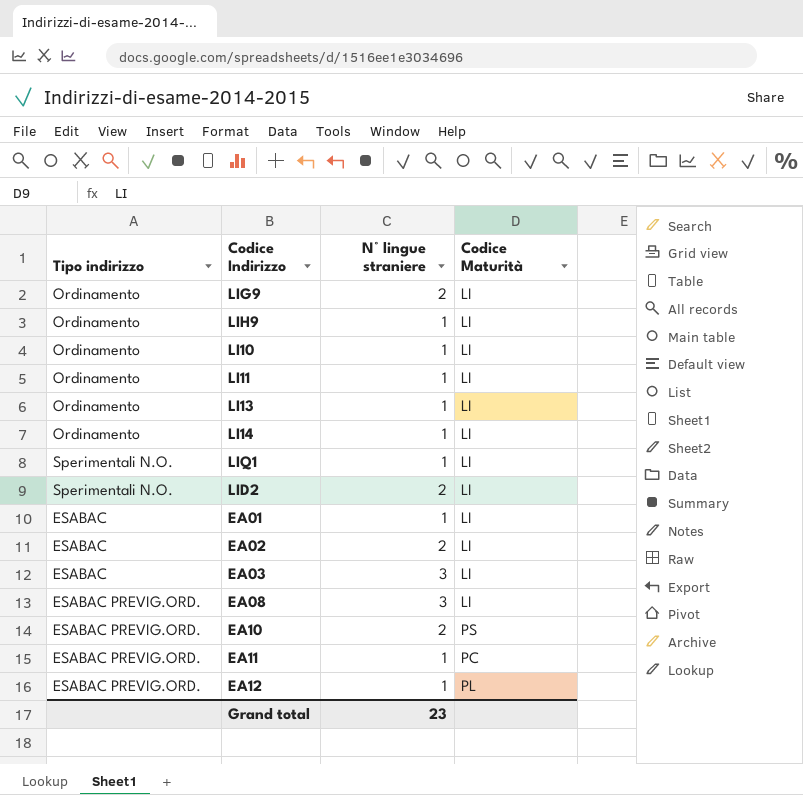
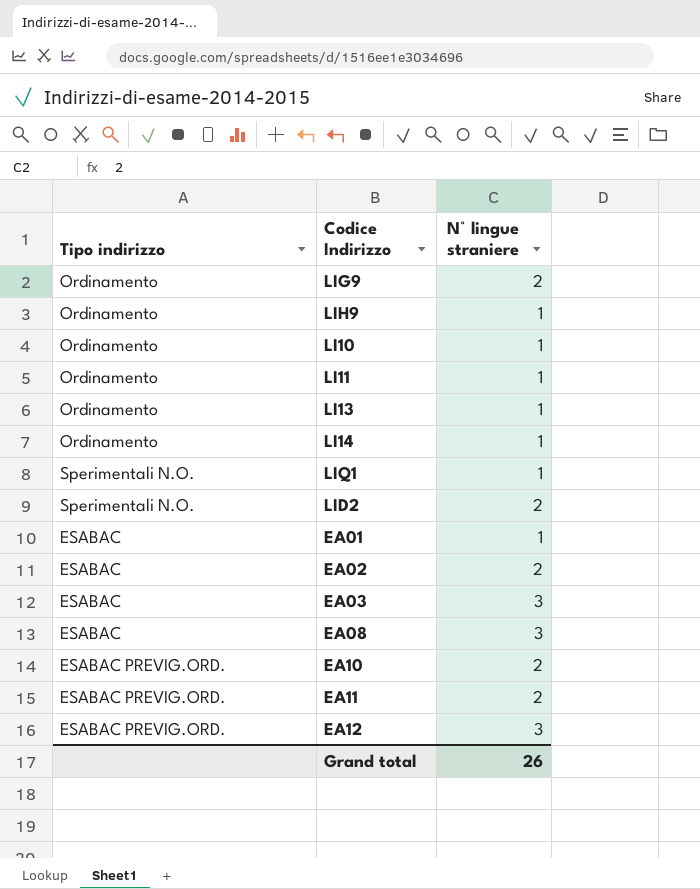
column Codice Maturità | position: 4 -> none
EA08 | Tipo indirizzo: ESABAC PREVIG.ORD. -> ESABAC
EA11 | N° lingue straniere: 1 -> 2
EA12 | N° lingue straniere: 1 -> 3
Grand total | N° lingue straniere: 23 -> 26

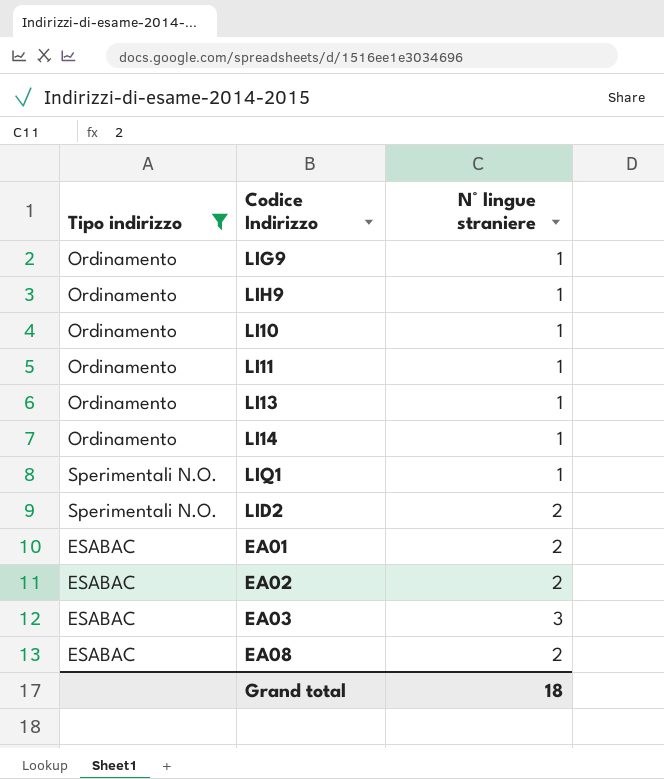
filter: none -> Tipo indirizzo != ESABAC PREVIG.ORD.
LIG9 | N° lingue straniere: 2 -> 1
EA01 | N° lingue straniere: 1 -> 2
EA08 | N° lingue straniere: 3 -> 2
Grand total | N° lingue straniere: 26 -> 18

